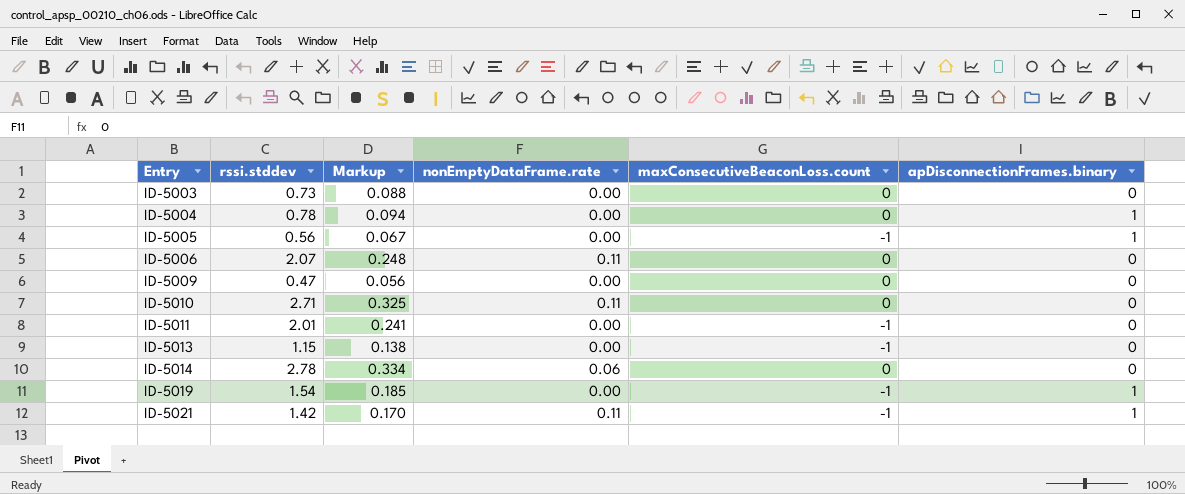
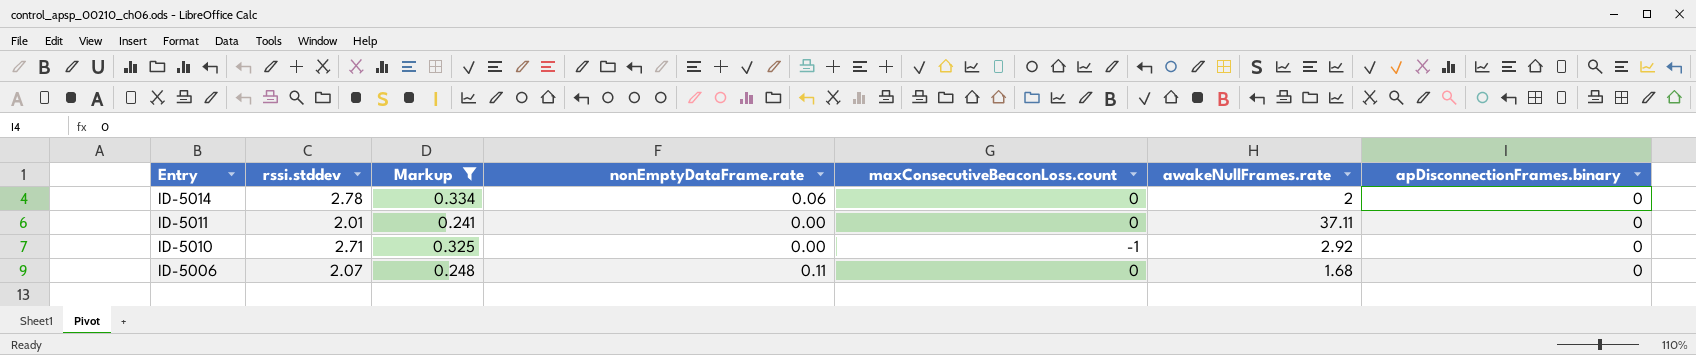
filter: none -> Markup >= 0.241
row order: Entry ascending -> Entry descending
column awakeNullFrames.rate | position: none -> 6
ID-5011 | maxConsecutiveBeaconLoss.count: -1 -> 0
ID-5010 | nonEmptyDataFrame.rate: 0.11 -> 0.00
ID-5010 | maxConsecutiveBeaconLoss.count: 0 -> -1

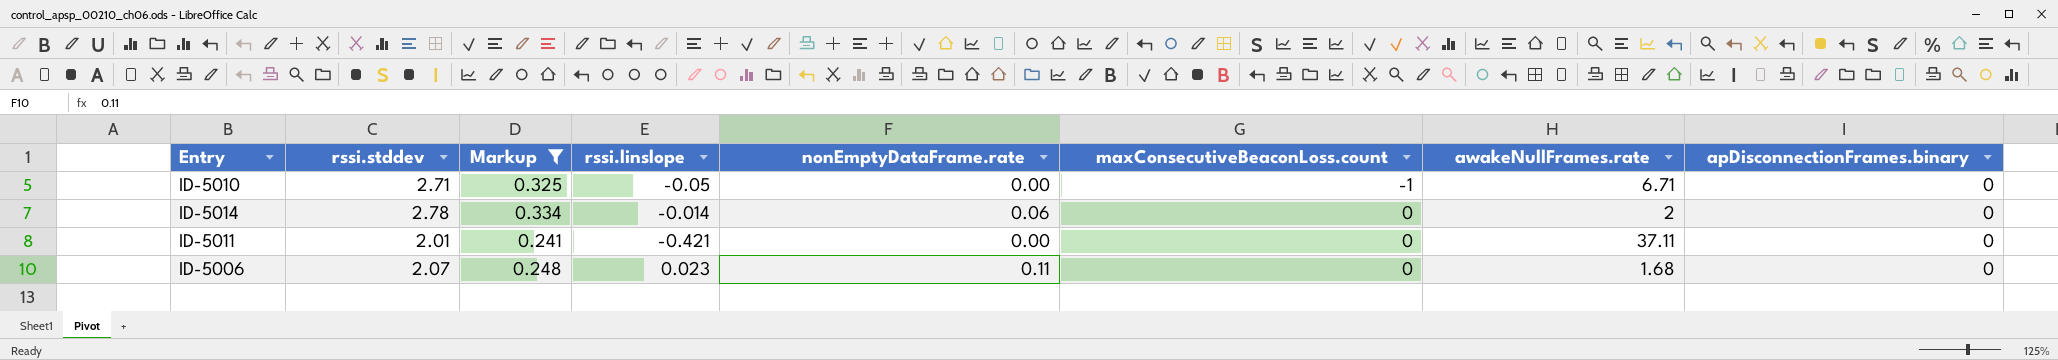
row order: Entry descending -> maxConsecutiveBeaconLoss.count ascending
column rssi.linslope | position: none -> 4
ID-5010 | awakeNullFrames.rate: 2.92 -> 6.71

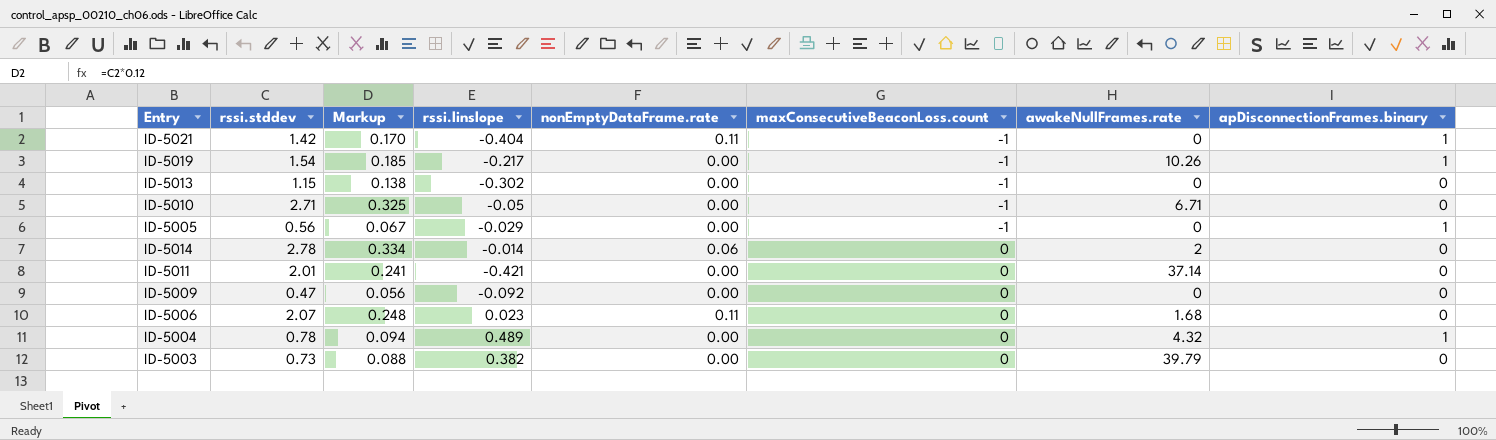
filter: Markup >= 0.241 -> none
ID-5011 | awakeNullFrames.rate: 37.11 -> 37.14

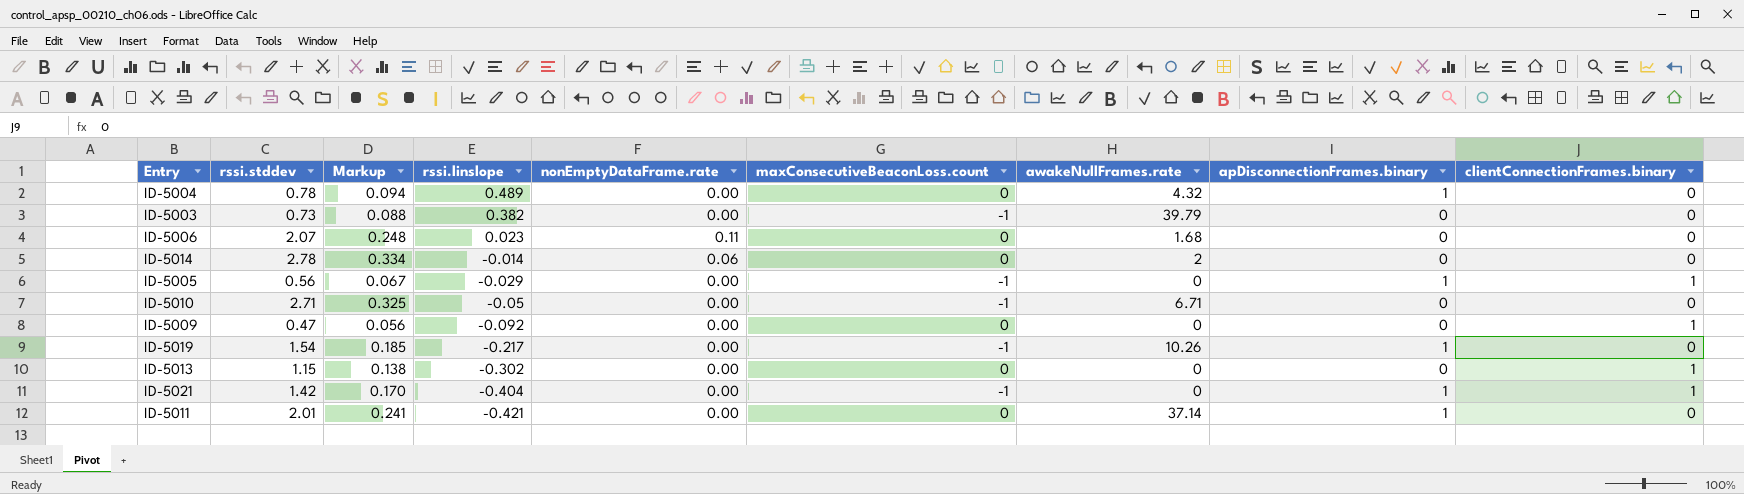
row order: maxConsecutiveBeaconLoss.count ascending -> rssi.linslope descending
column clientConnectionFrames.binary | position: none -> 9
ID-5003 | maxConsecutiveBeaconLoss.count: 0 -> -1
ID-5013 | maxConsecutiveBeaconLoss.count: -1 -> 0
ID-5021 | nonEmptyDataFrame.rate: 0.11 -> 0.00
ID-5011 | apDisconnectionFrames.binary: 0 -> 1

